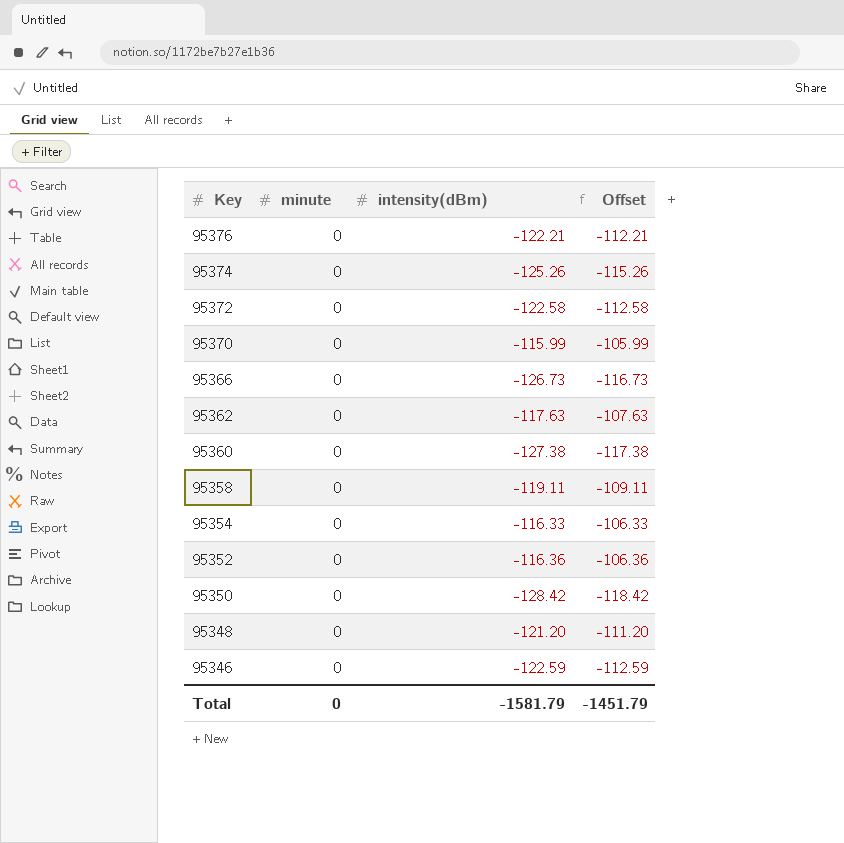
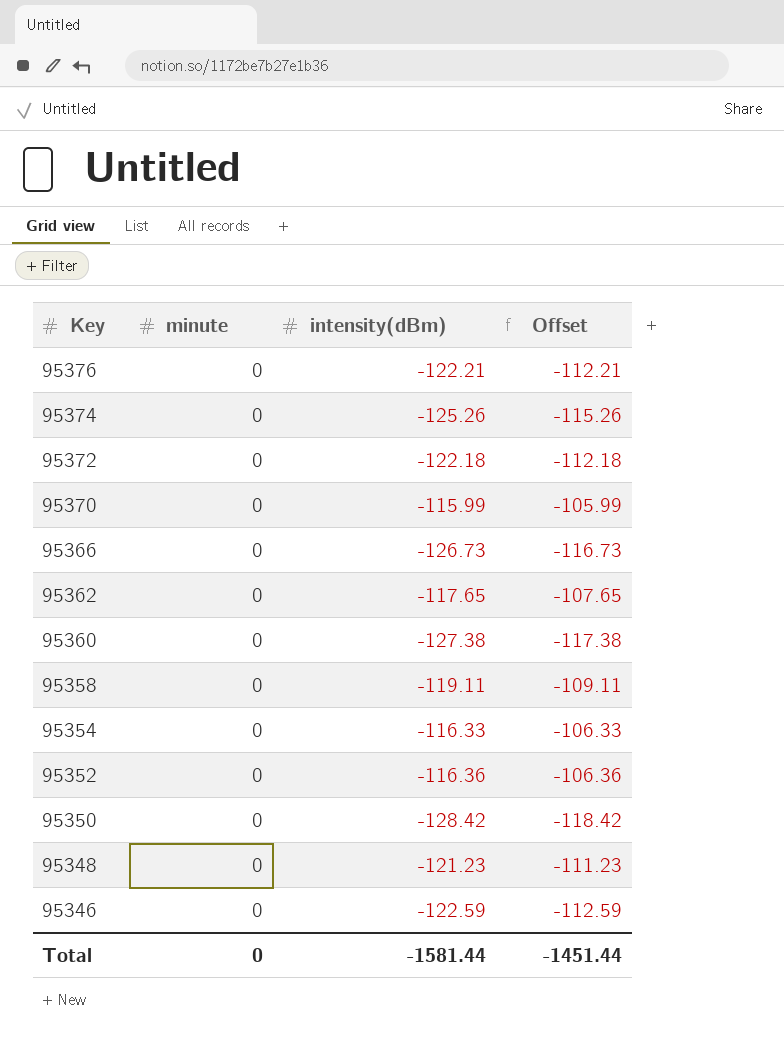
95372 | intensity(dBm): -122.58 -> -122.18
95372 | Offset: -112.58 -> -112.18
95362 | intensity(dBm): -117.63 -> -117.65
95362 | Offset: -107.63 -> -107.65
95348 | intensity(dBm): -121.20 -> -121.23
95348 | Offset: -111.20 -> -111.23
Total | intensity(dBm): -1581.79 -> -1581.44
Total | Offset: -1451.79 -> -1451.44

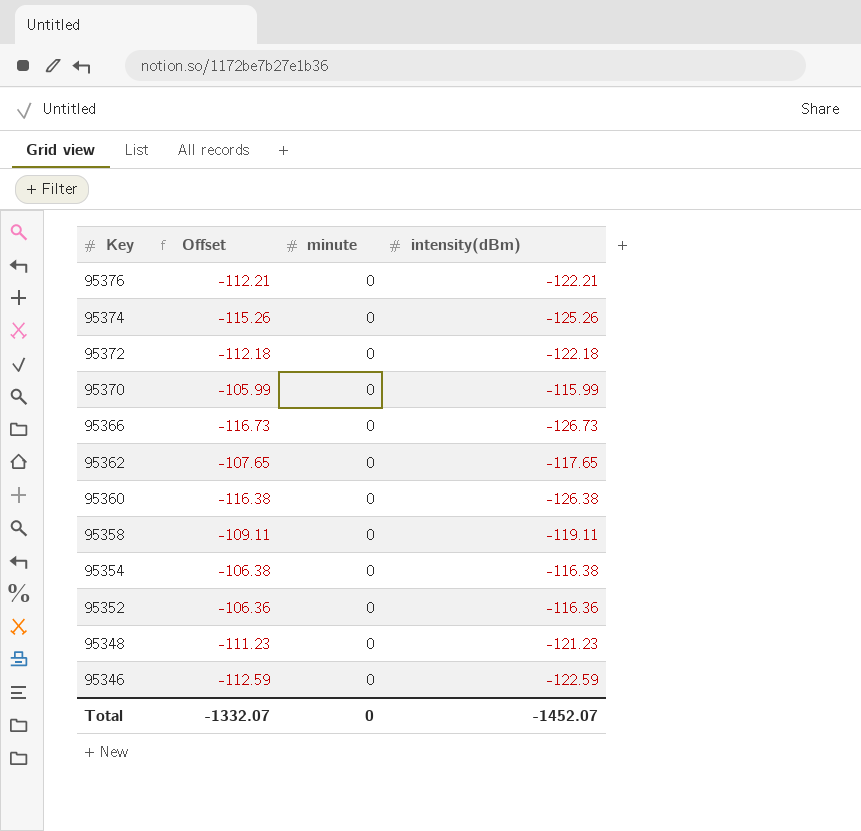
column Offset | position: 4 -> 2
row 95350: 0 | -128.42 | -118.42 -> none
95360 | Offset: -117.38 -> -116.38
95360 | intensity(dBm): -127.38 -> -126.38
95354 | Offset: -106.33 -> -106.38
95354 | intensity(dBm): -116.33 -> -116.38
Total | Offset: -1451.44 -> -1332.07
Total | intensity(dBm): -1581.44 -> -1452.07

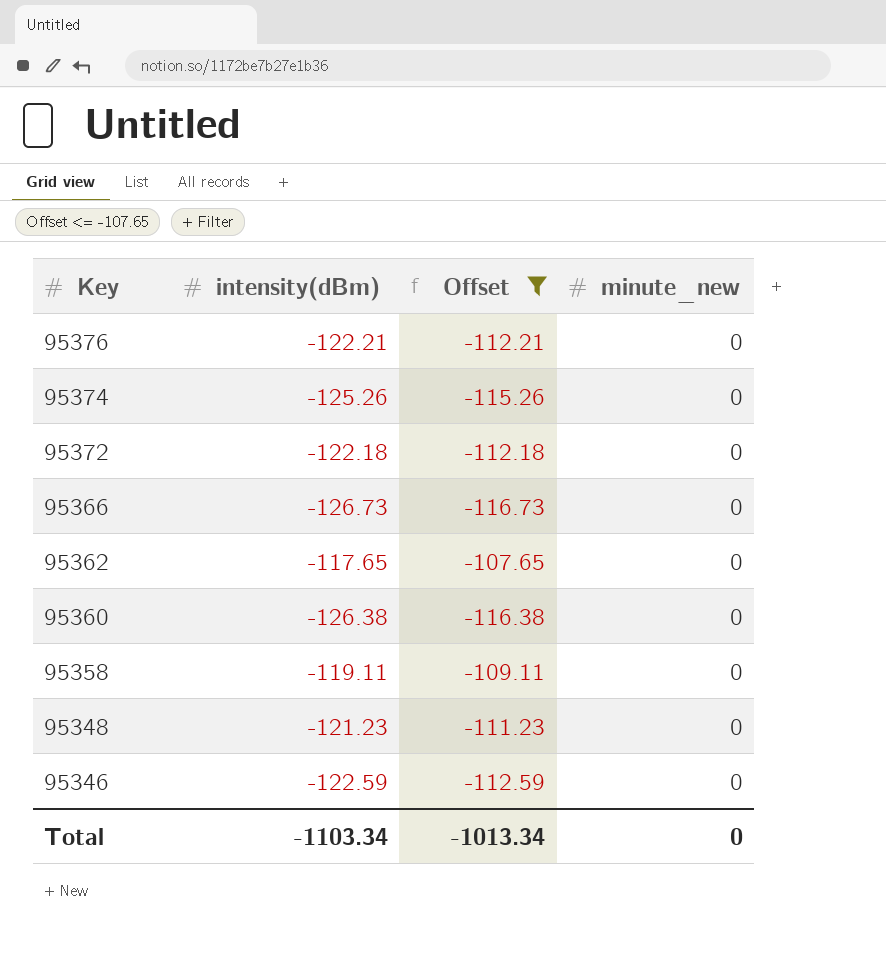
filter: none -> Offset <= -107.65
column intensity(dBm) | position: 4 -> 2
column name: minute -> minute_new
Total | intensity(dBm): -1452.07 -> -1103.34
Total | Offset: -1332.07 -> -1013.34

